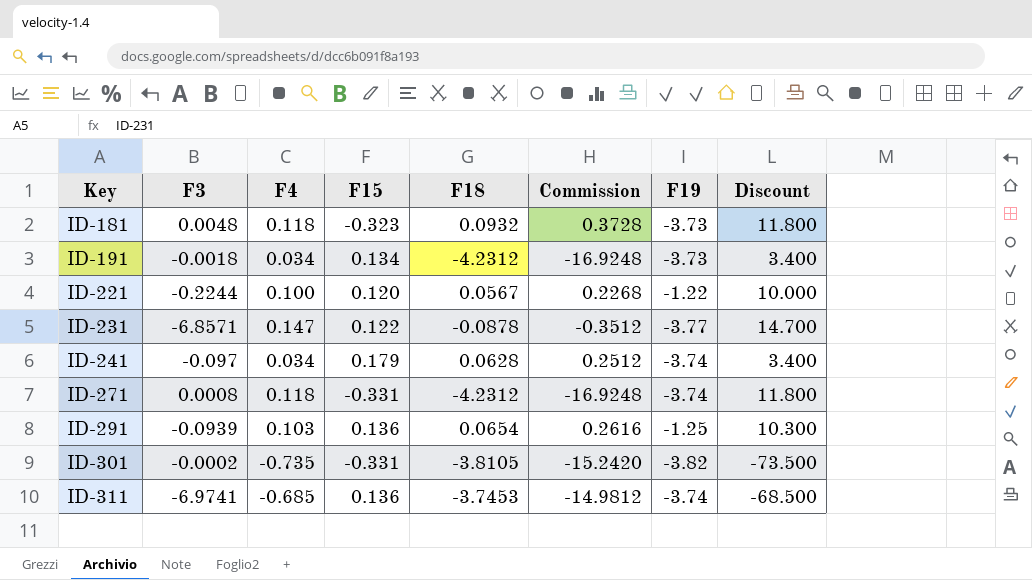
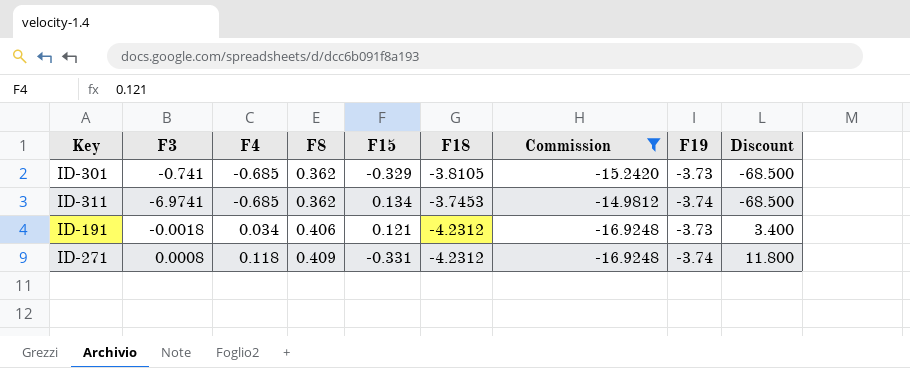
filter: none -> Commission <= -14.9812
row order: Key ascending -> F4 ascending
column F8 | position: none -> 4
ID-301 | F3: -0.0002 -> -0.741
ID-301 | F4: -0.735 -> -0.685
ID-301 | F15: -0.331 -> -0.329
ID-301 | F19: -3.82 -> -3.73
ID-301 | Discount: -73.500 -> -68.500
ID-311 | F15: 0.136 -> 0.134
ID-191 | F15: 0.134 -> 0.121

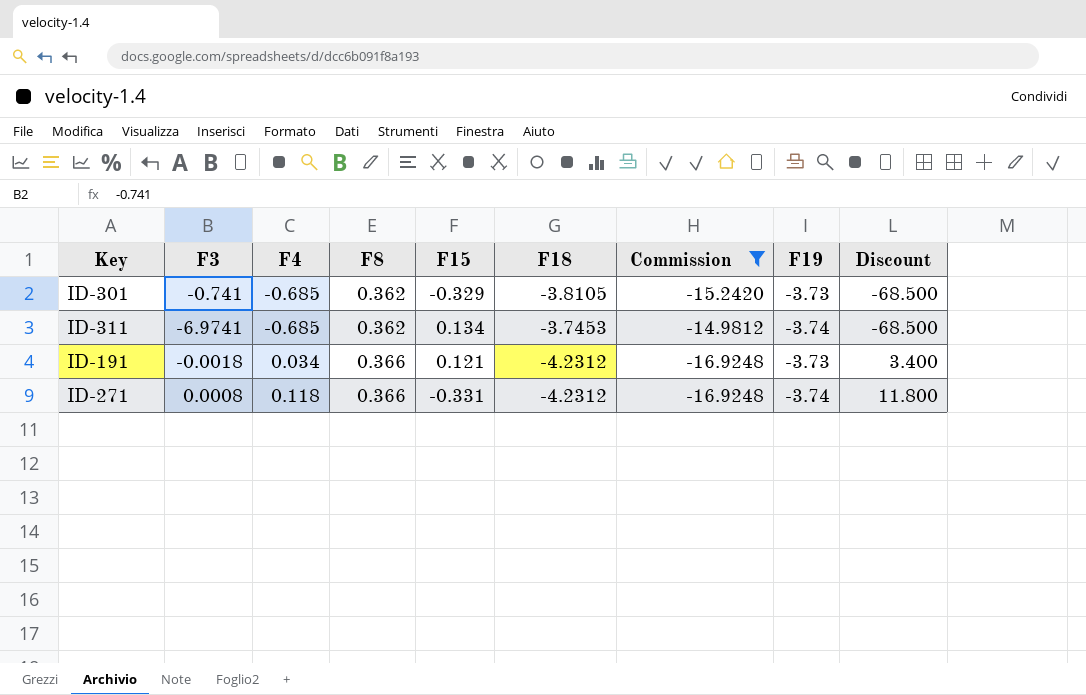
ID-191 | F8: 0.406 -> 0.366
ID-271 | F8: 0.409 -> 0.366

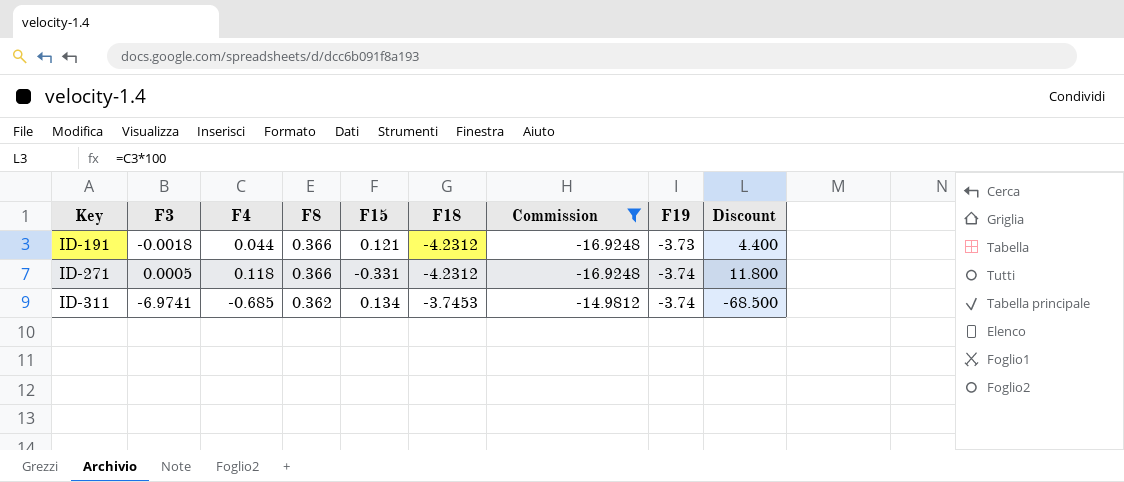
row order: F4 ascending -> Key ascending
row ID-301: -0.741 | -0.685 | 0.362 | -0.329 | -3.8105 | -15.2420 | -3.73 | -68.500 -> none
ID-191 | F4: 0.034 -> 0.044
ID-191 | Discount: 3.400 -> 4.400
ID-271 | F3: 0.0008 -> 0.0005

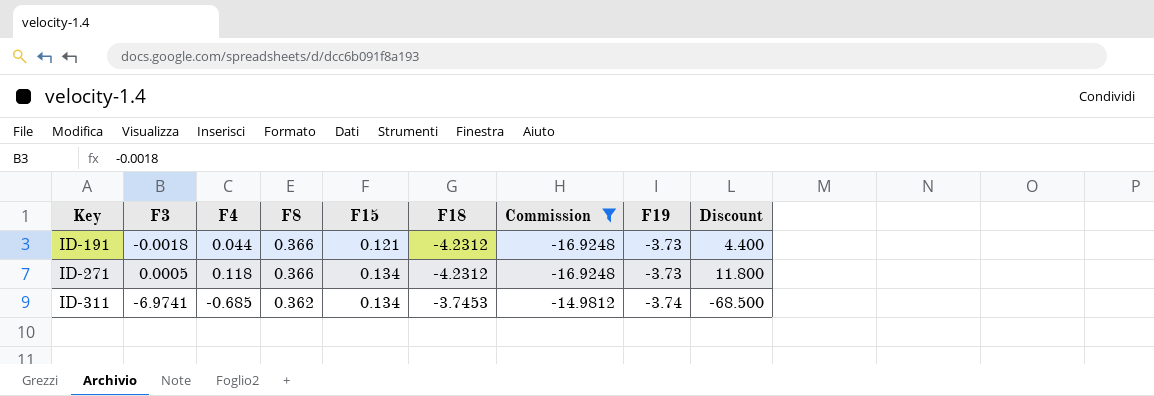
ID-271 | F15: -0.331 -> 0.134
ID-271 | F19: -3.74 -> -3.73

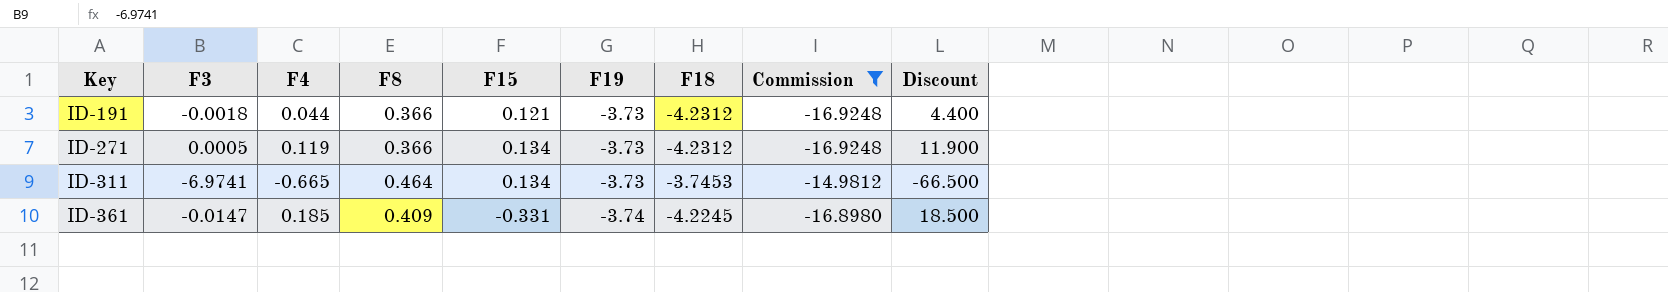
column F19 | position: 8 -> 6
ID-271 | F4: 0.118 -> 0.119
ID-271 | Discount: 11.800 -> 11.900
ID-311 | F4: -0.685 -> -0.665
ID-311 | F8: 0.362 -> 0.464
ID-311 | F19: -3.74 -> -3.73
ID-311 | Discount: -68.500 -> -66.500
row ID-361: none -> -0.0147 | 0.185 | 0.409 | -0.331 | -3.74 | -4.2245 | -16.8980 | 18.500

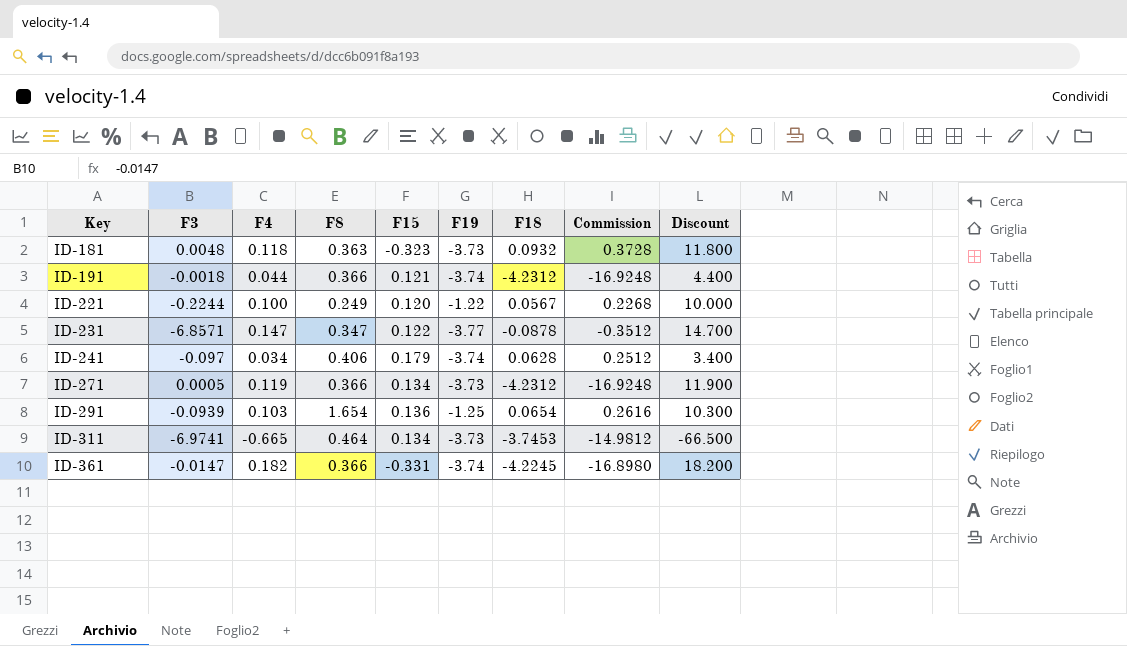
filter: Commission <= -14.9812 -> none
ID-191 | F19: -3.73 -> -3.74
ID-361 | F4: 0.185 -> 0.182
ID-361 | F8: 0.409 -> 0.366
ID-361 | Discount: 18.500 -> 18.200

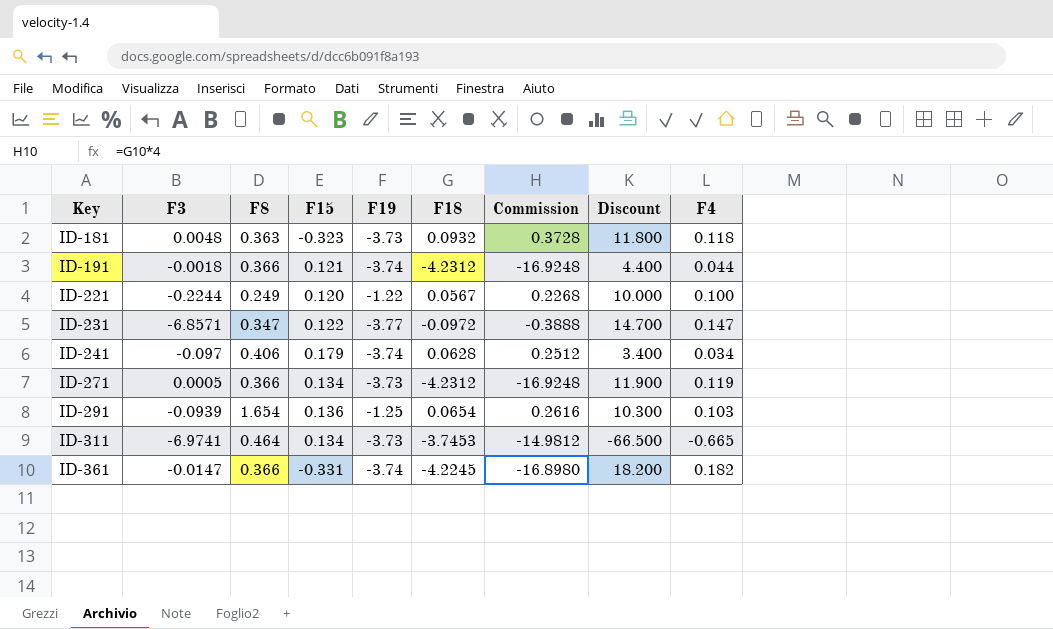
column F4 | position: 3 -> 9
ID-231 | F18: -0.0878 -> -0.0972
ID-231 | Commission: -0.3512 -> -0.3888

